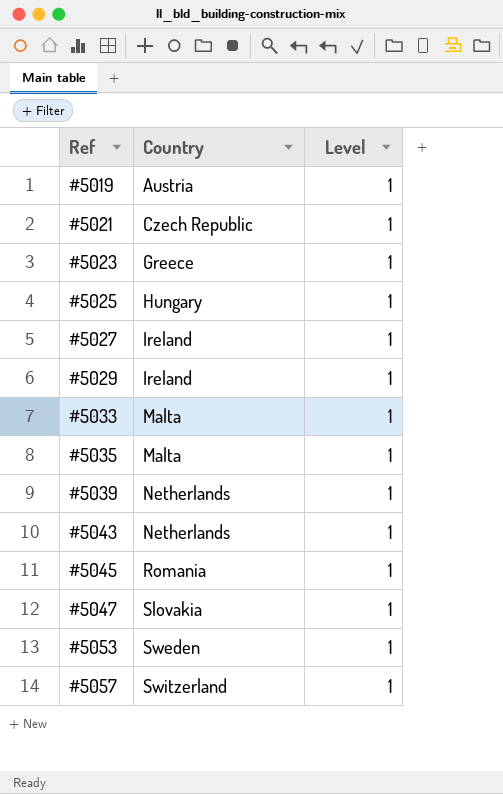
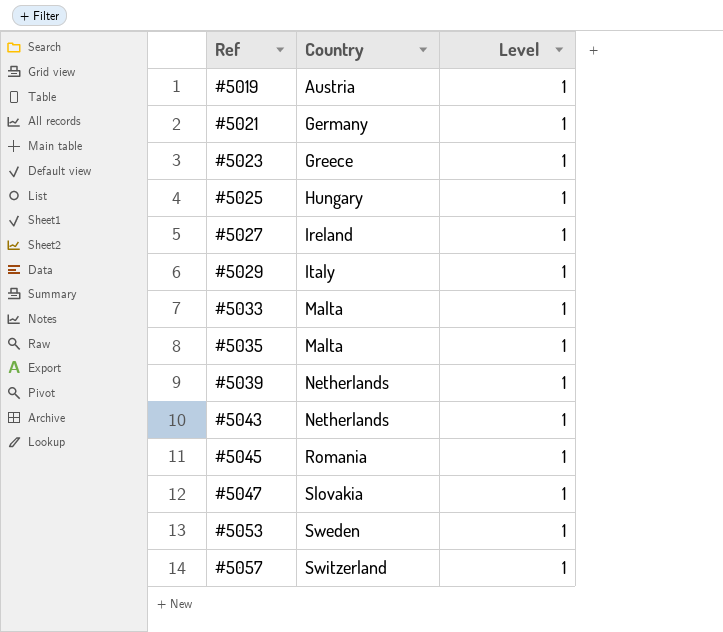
#5021 | Country: Czech Republic -> Germany
#5029 | Country: Ireland -> Italy

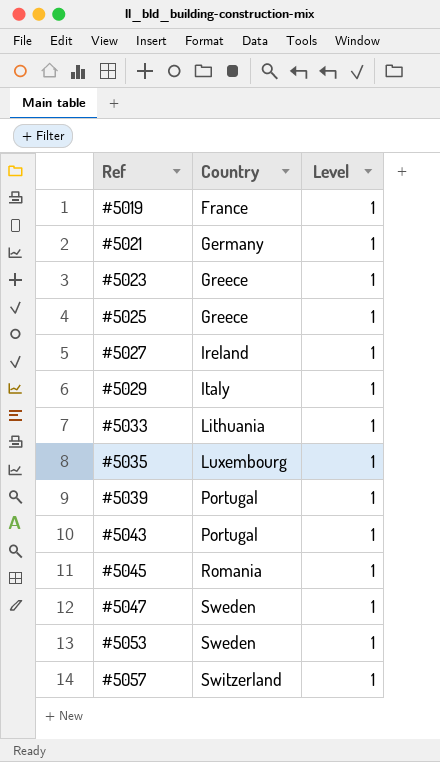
#5019 | Country: Austria -> France
#5025 | Country: Hungary -> Greece
#5033 | Country: Malta -> Lithuania
#5035 | Country: Malta -> Luxembourg
#5039 | Country: Netherlands -> Portugal
#5043 | Country: Netherlands -> Portugal
#5047 | Country: Slovakia -> Sweden

